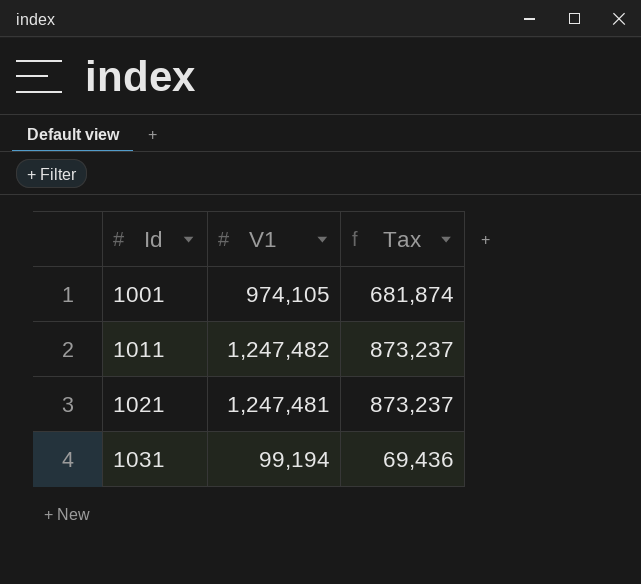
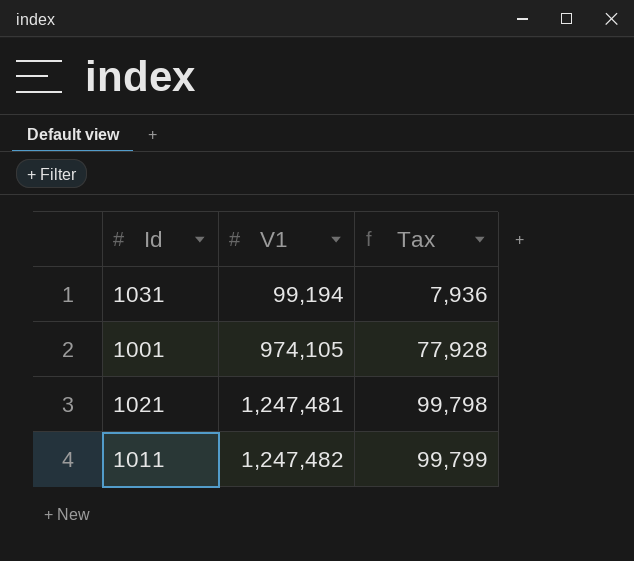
row order: Id ascending -> V1 ascending
column Tax | formula: [V1] * 0.7 -> [V1] * 0.08

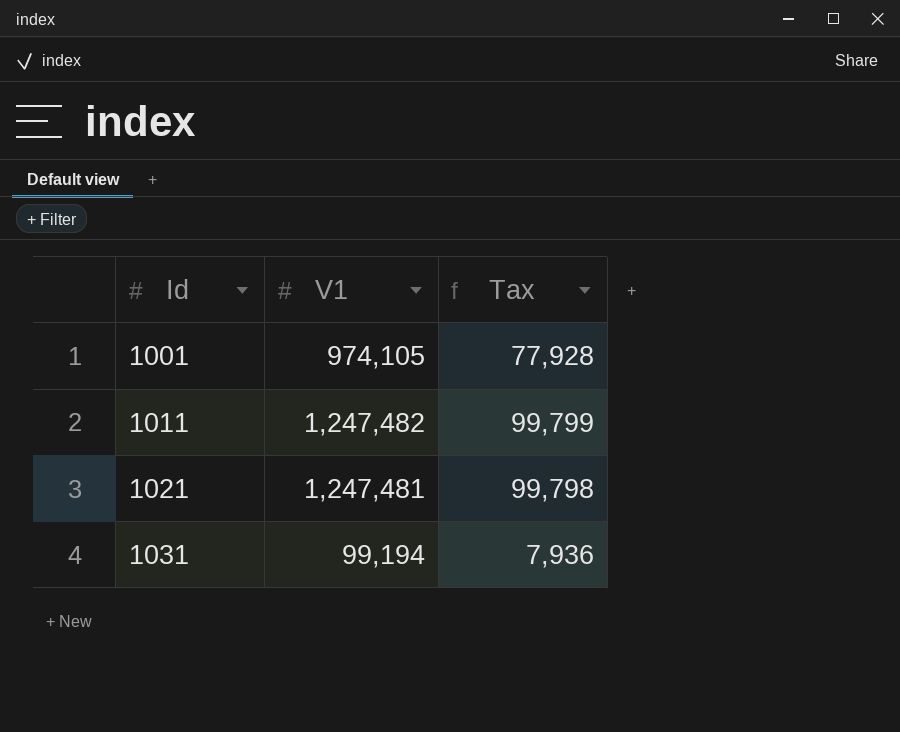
row order: V1 ascending -> Id ascending

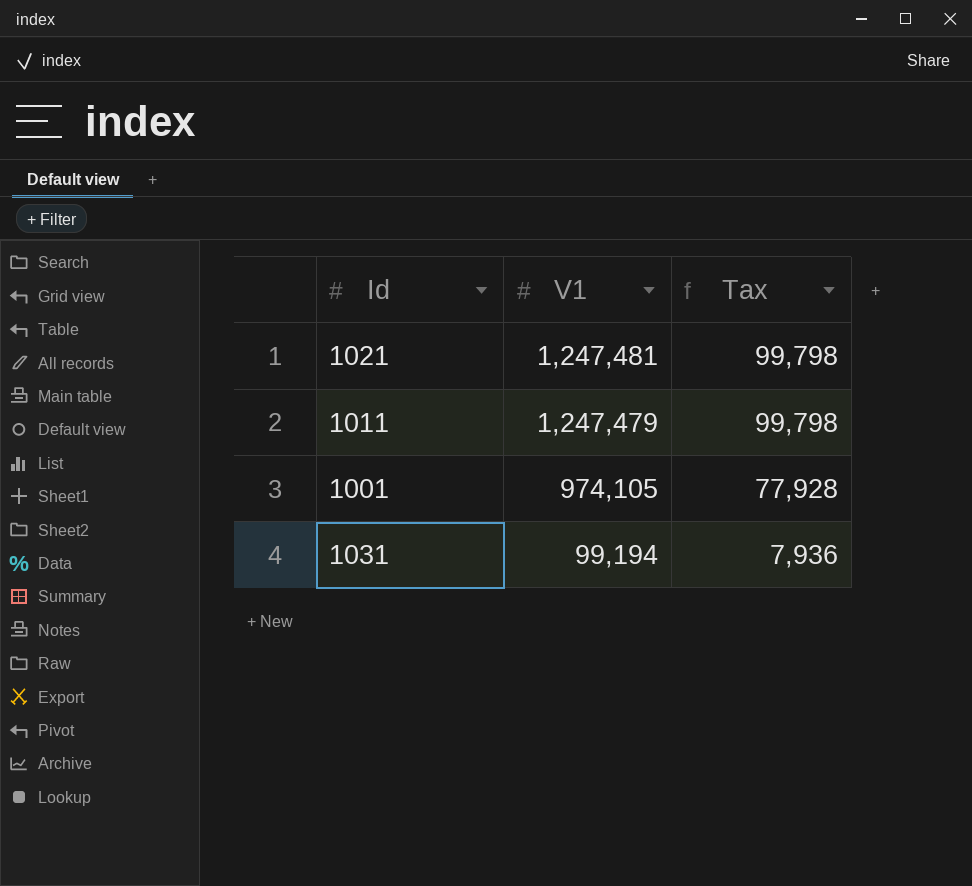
row order: Id ascending -> V1 descending
1011 | V1: 1,247,482 -> 1,247,479
1011 | Tax: 99,799 -> 99,798

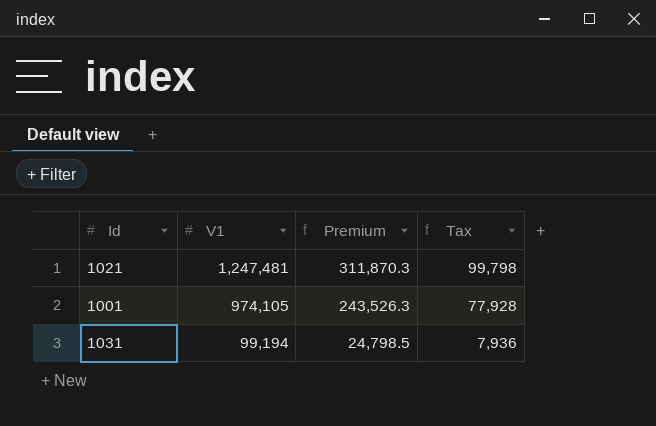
column Premium | formula: none -> [V1] * 0.25
row 1011: 1,247,479 | 99,798 -> none

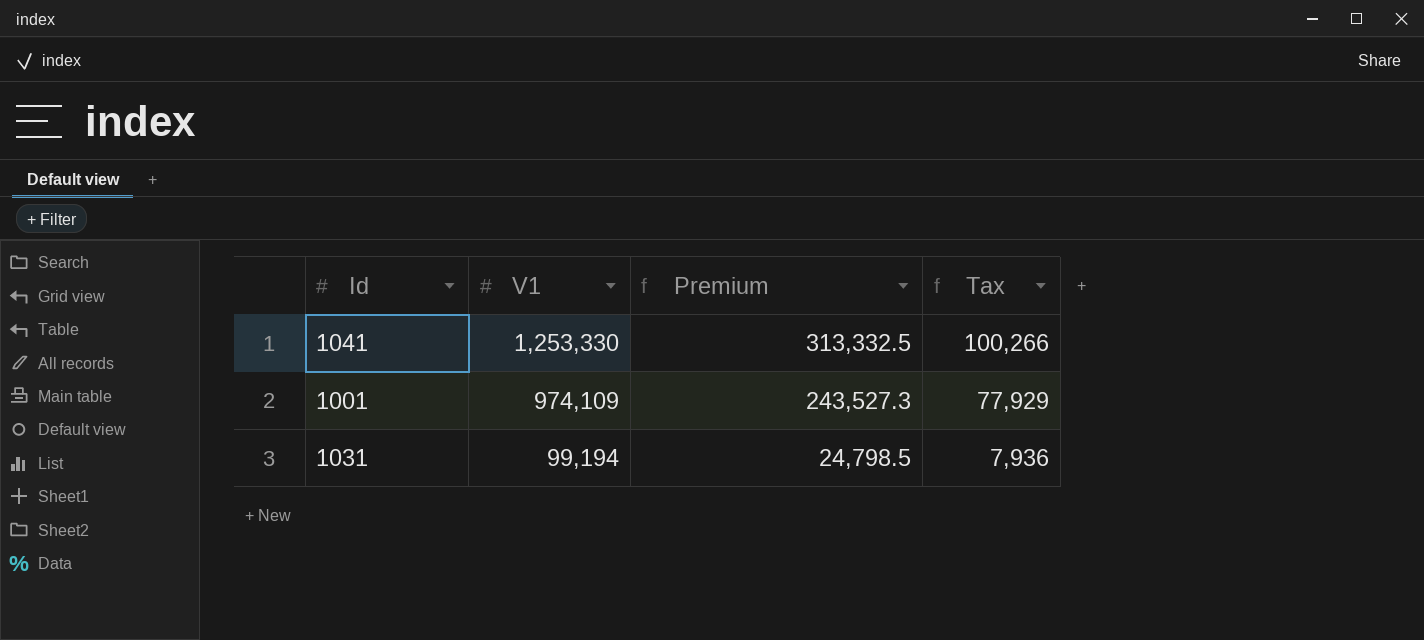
row 1021: 1,247,481 | 311,870.3 | 99,798 -> none
row 1041: none -> 1,253,330 | 313,332.5 | 100,266
1001 | V1: 974,105 -> 974,109
1001 | Premium: 243,526.3 -> 243,527.3
1001 | Tax: 77,928 -> 77,929

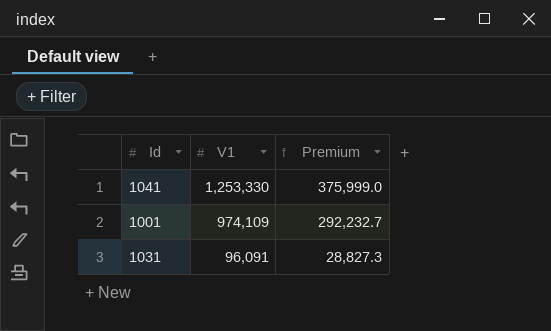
column Tax | formula: [V1] * 0.08 -> none
column Premium | formula: [V1] * 0.25 -> [V1] * 0.3
1031 | V1: 99,194 -> 96,091

